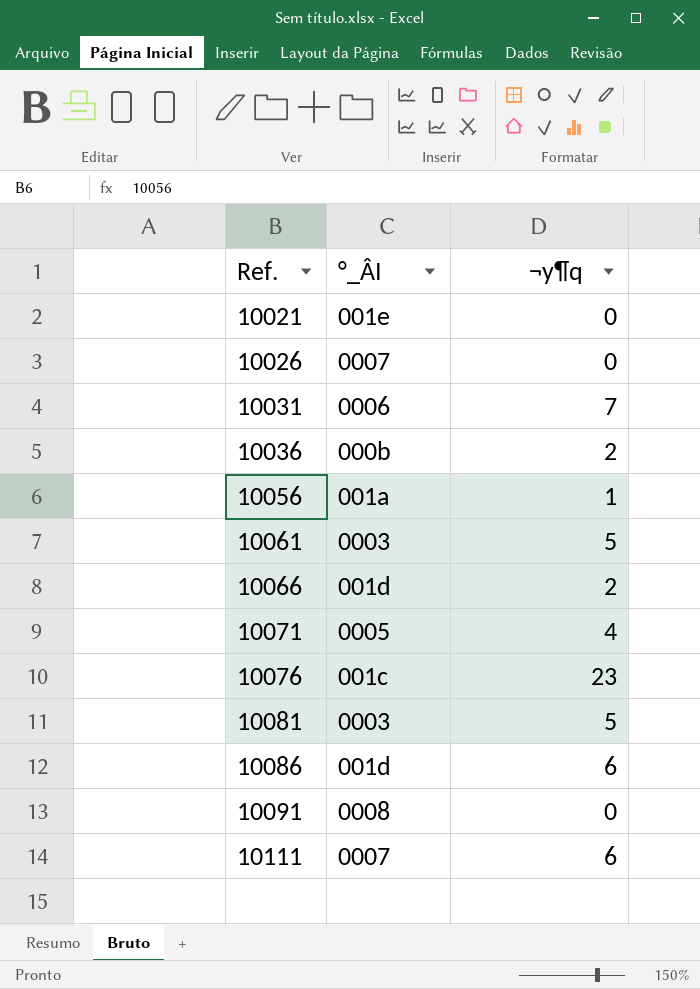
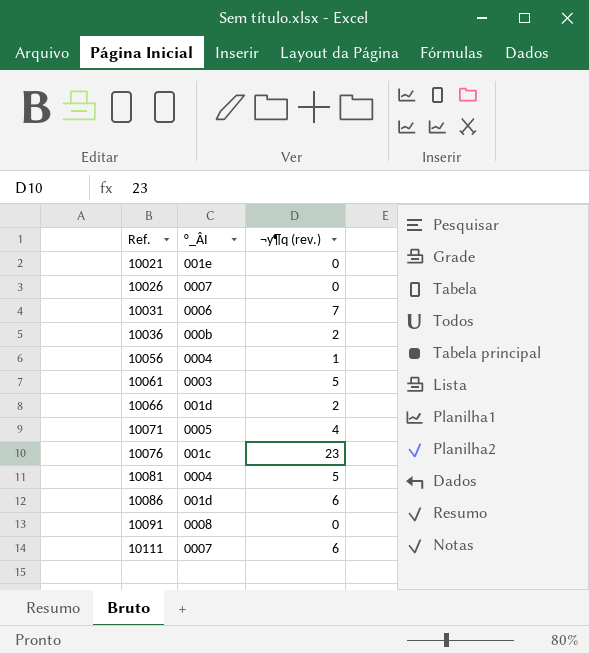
column name: ¬y¶q -> ¬y¶q (rev.)
10056 | °_ÂI: 001a -> 0004
10081 | °_ÂI: 0003 -> 0004

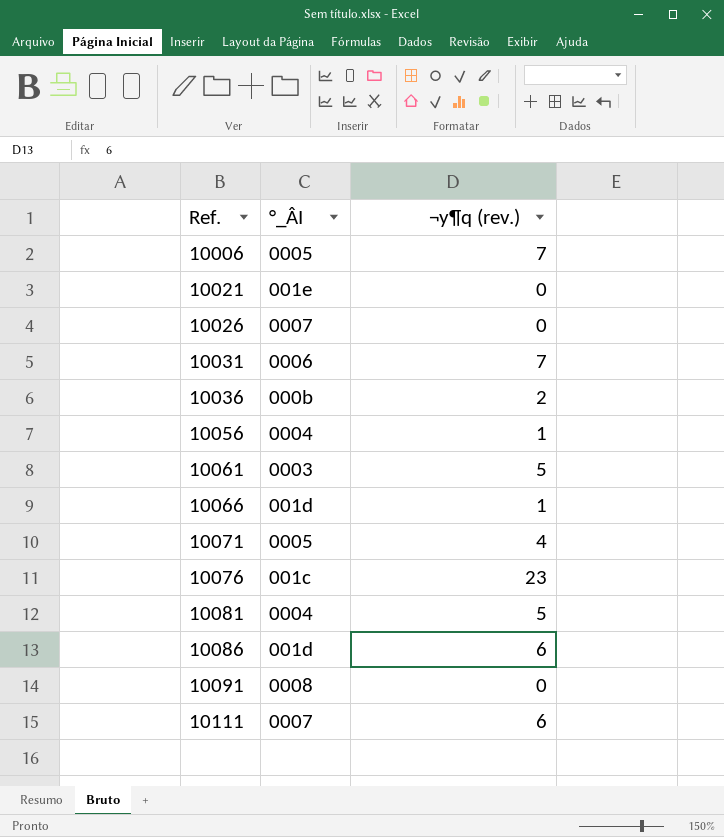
row 10006: none -> 0005 | 7
10066 | ¬y¶q (rev.): 2 -> 1

